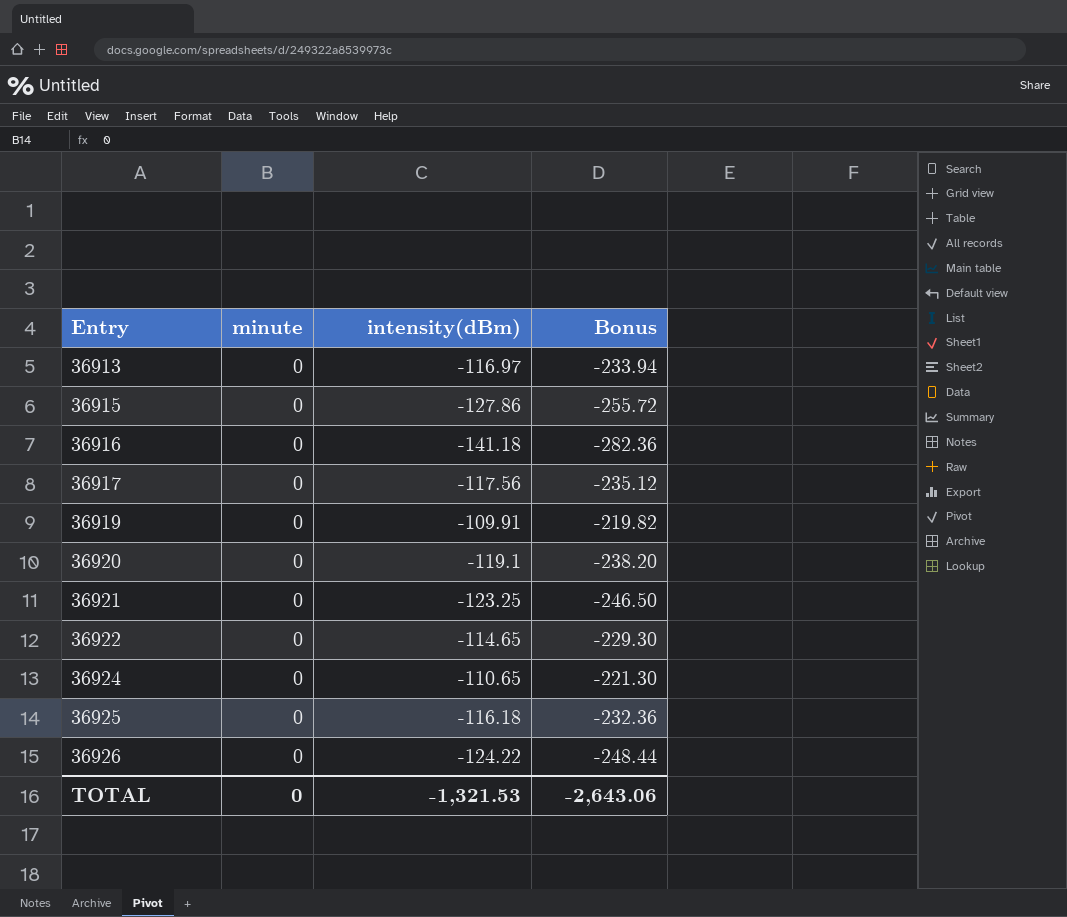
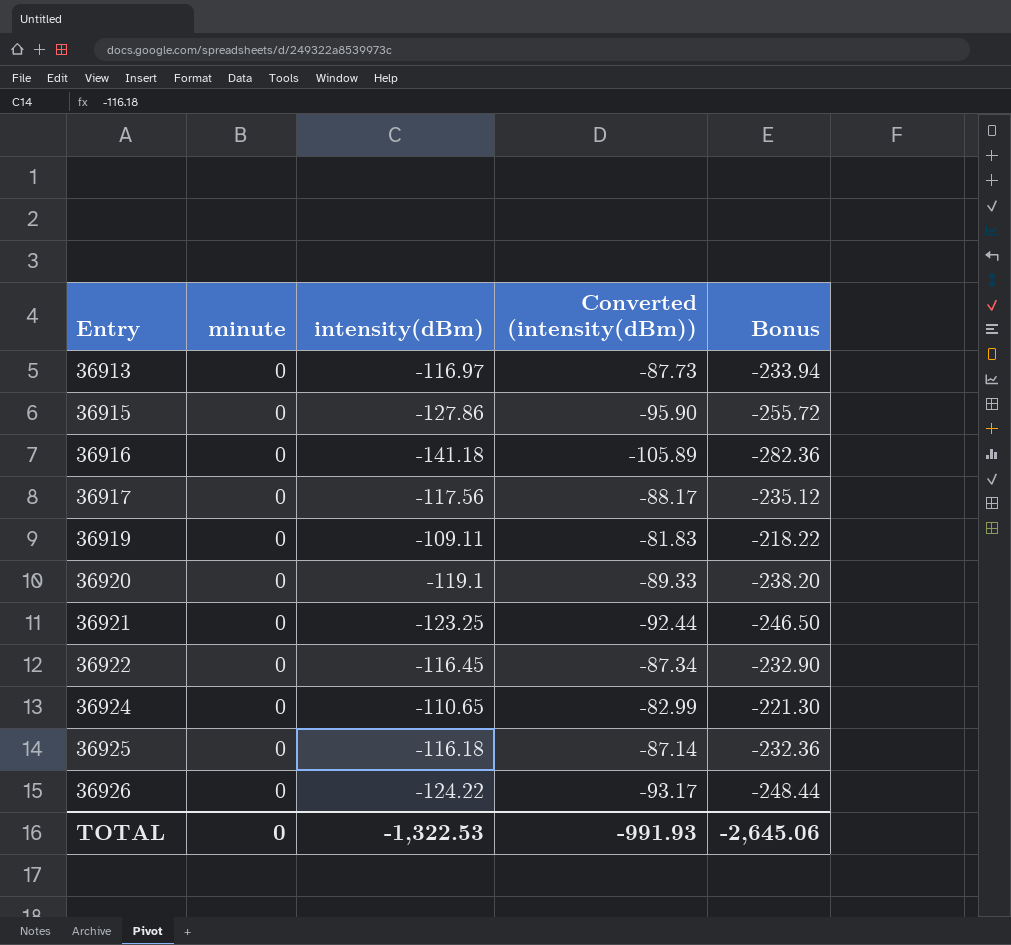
column Converted (intensity(dBm)) | formula: none -> [intensity(dBm)] * 0.75
36919 | intensity(dBm): -109.91 -> -109.11
36919 | Bonus: -219.82 -> -218.22
36922 | intensity(dBm): -114.65 -> -116.45
36922 | Bonus: -229.30 -> -232.90
TOTAL | intensity(dBm): -1,321.53 -> -1,322.53
TOTAL | Bonus: -2,643.06 -> -2,645.06

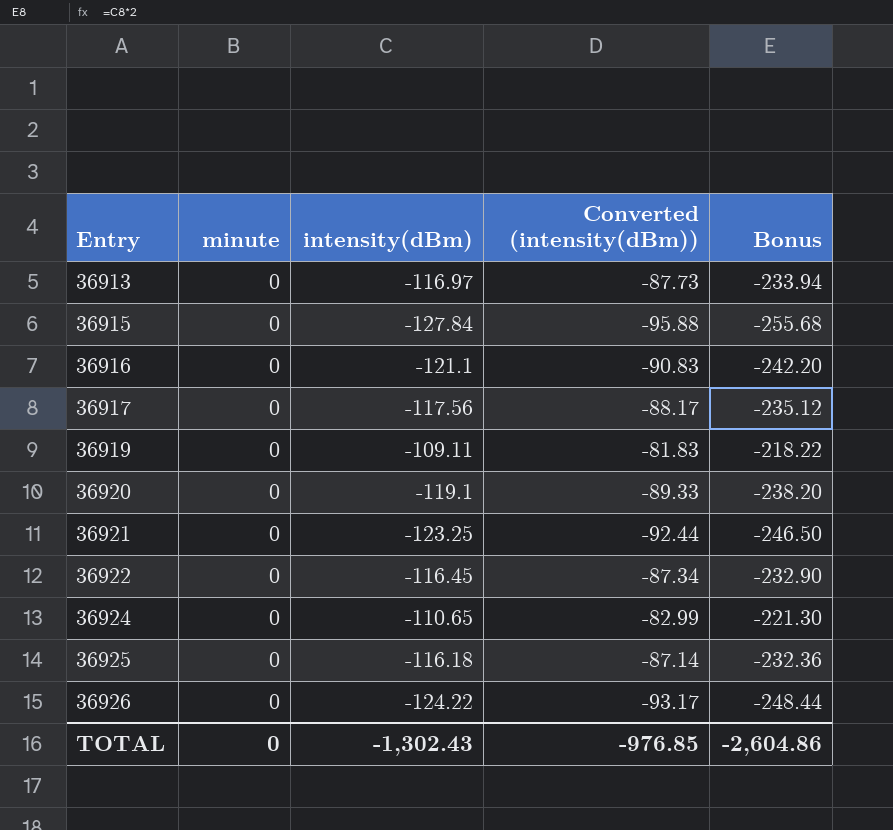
36915 | intensity(dBm): -127.86 -> -127.84
36915 | Converted (intensity(dBm)): -95.90 -> -95.88
36915 | Bonus: -255.72 -> -255.68
36916 | intensity(dBm): -141.18 -> -121.1
36916 | Converted (intensity(dBm)): -105.89 -> -90.83
36916 | Bonus: -282.36 -> -242.20
TOTAL | intensity(dBm): -1,322.53 -> -1,302.43
TOTAL | Converted (intensity(dBm)): -991.93 -> -976.85
TOTAL | Bonus: -2,645.06 -> -2,604.86

